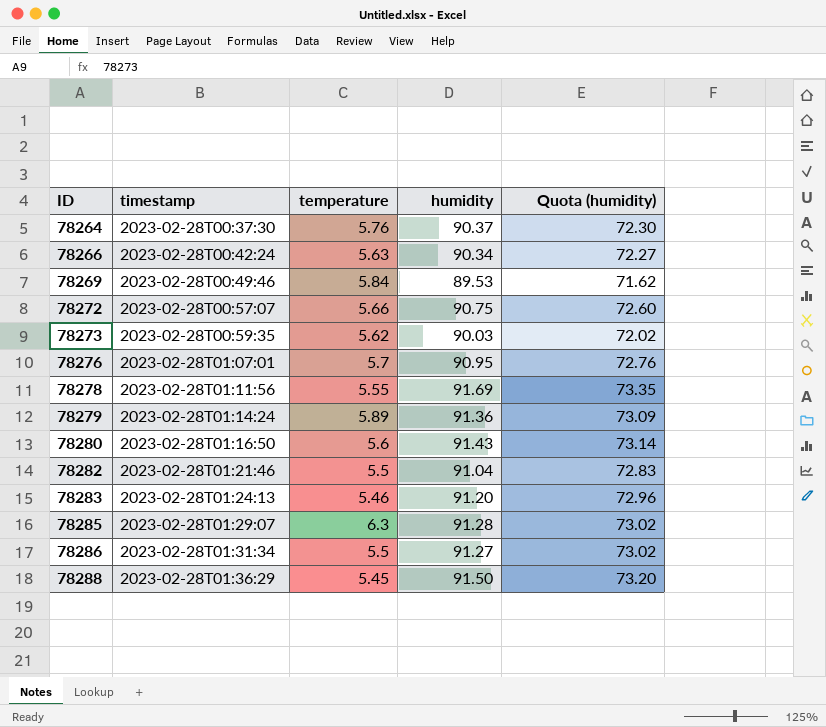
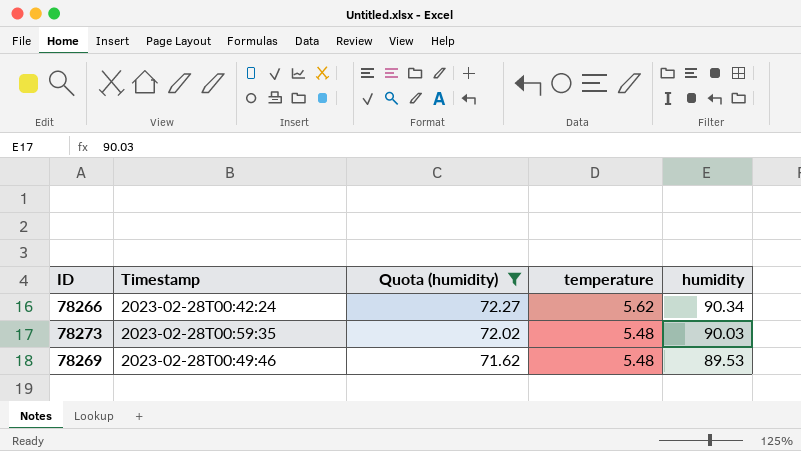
filter: none -> Quota (humidity) <= 72.27
row order: ID ascending -> Quota (humidity) descending
column name: timestamp -> Timestamp
column Quota (humidity) | position: 5 -> 3
78266 | temperature: 5.63 -> 5.62
78273 | temperature: 5.62 -> 5.48
78269 | temperature: 5.84 -> 5.48

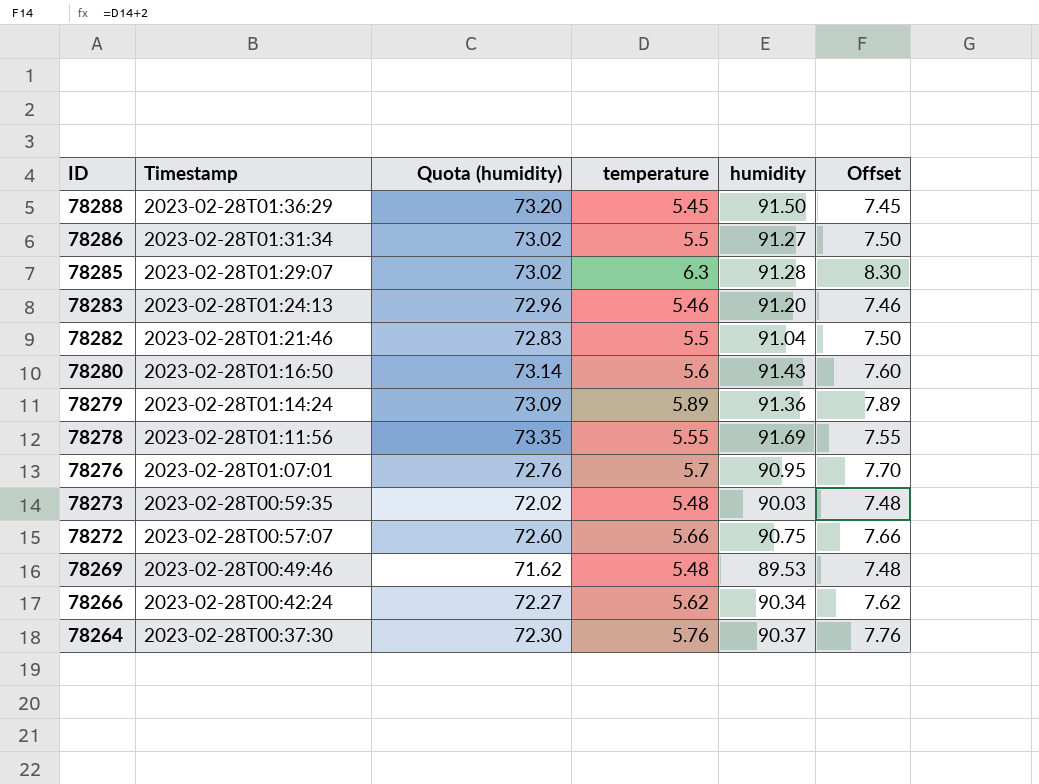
filter: Quota (humidity) <= 72.27 -> none
row order: Quota (humidity) descending -> ID descending
column Offset | formula: none -> [temperature] + 2

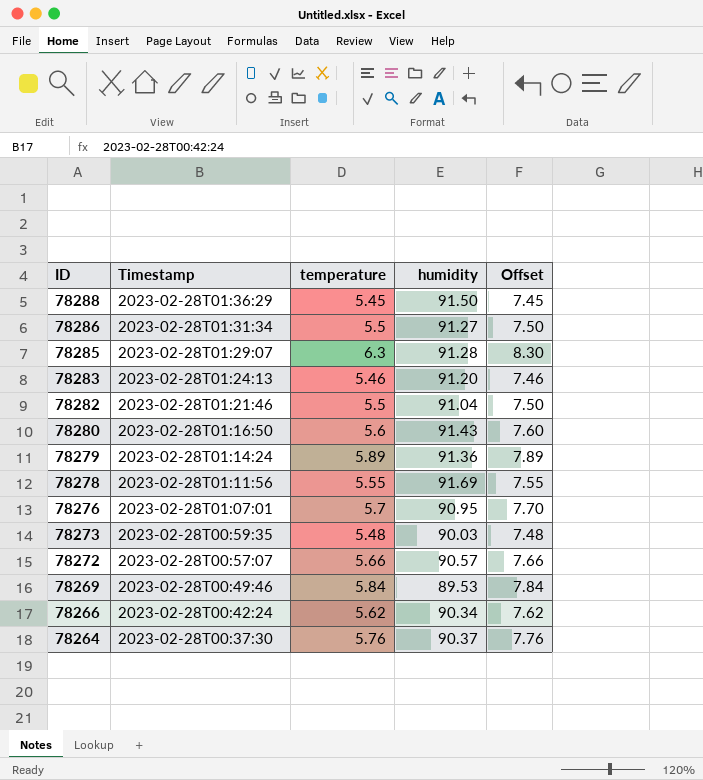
column Quota (humidity) | formula: [humidity] * 0.8 -> none
78272 | humidity: 90.75 -> 90.57
78269 | temperature: 5.48 -> 5.84
78269 | Offset: 7.48 -> 7.84

